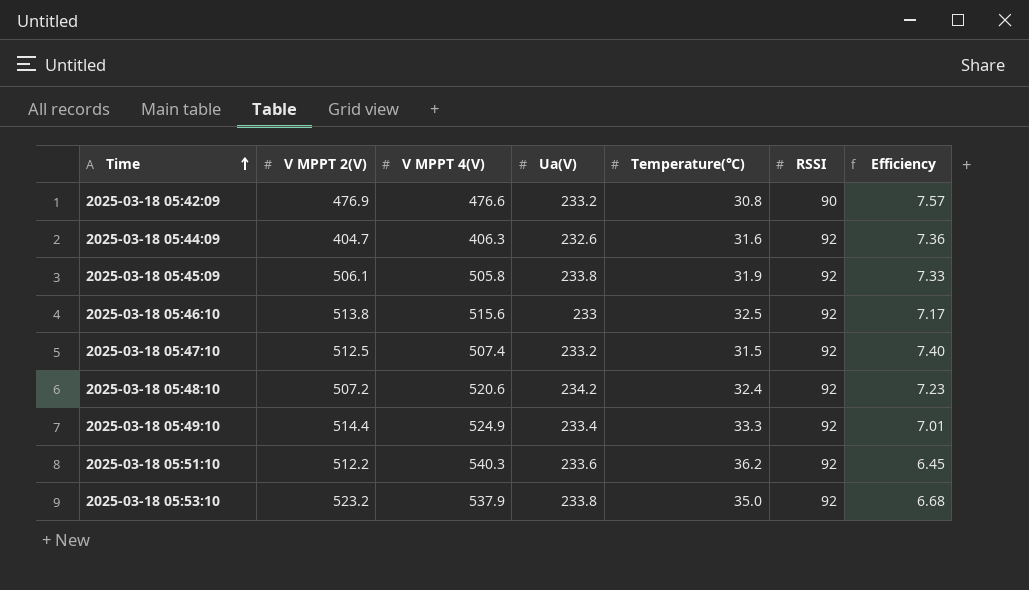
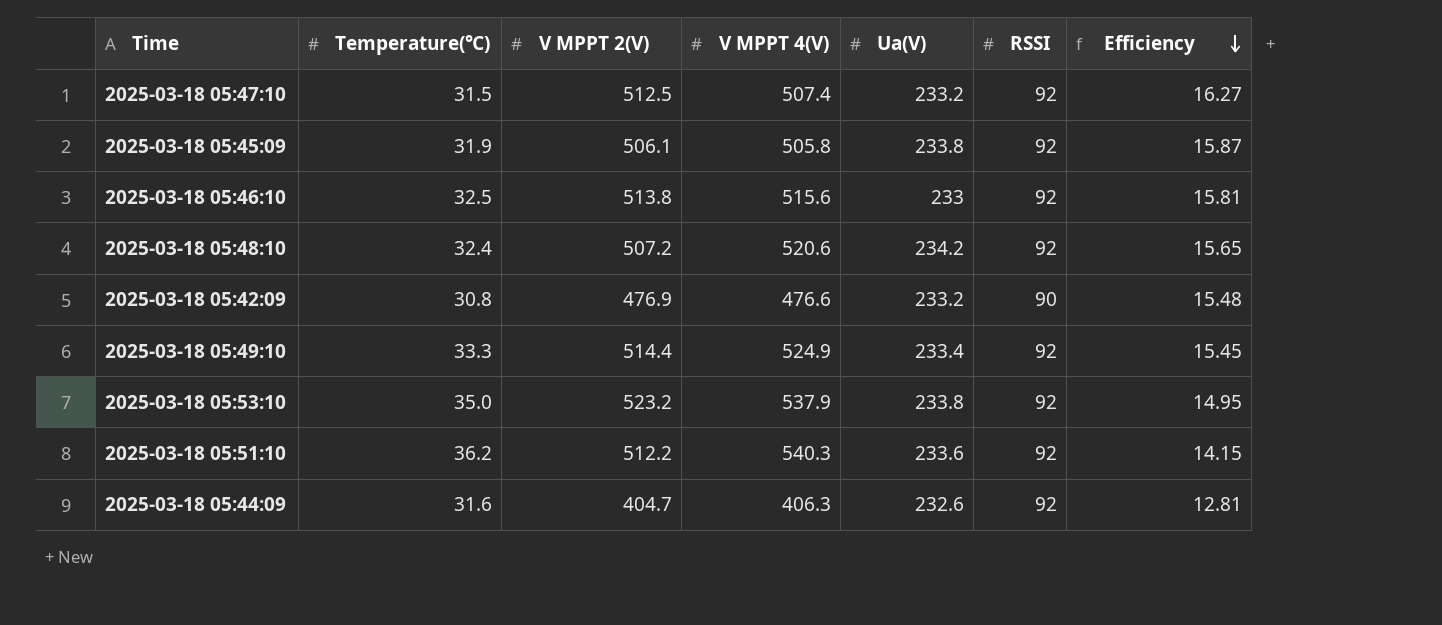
row order: Time ascending -> Efficiency descending
column Temperature(℃) | position: 5 -> 2
column Efficiency | formula: [Ua(V)] / [Temperature(℃)] -> [V MPPT 2(V)] / [Temperature(℃)]

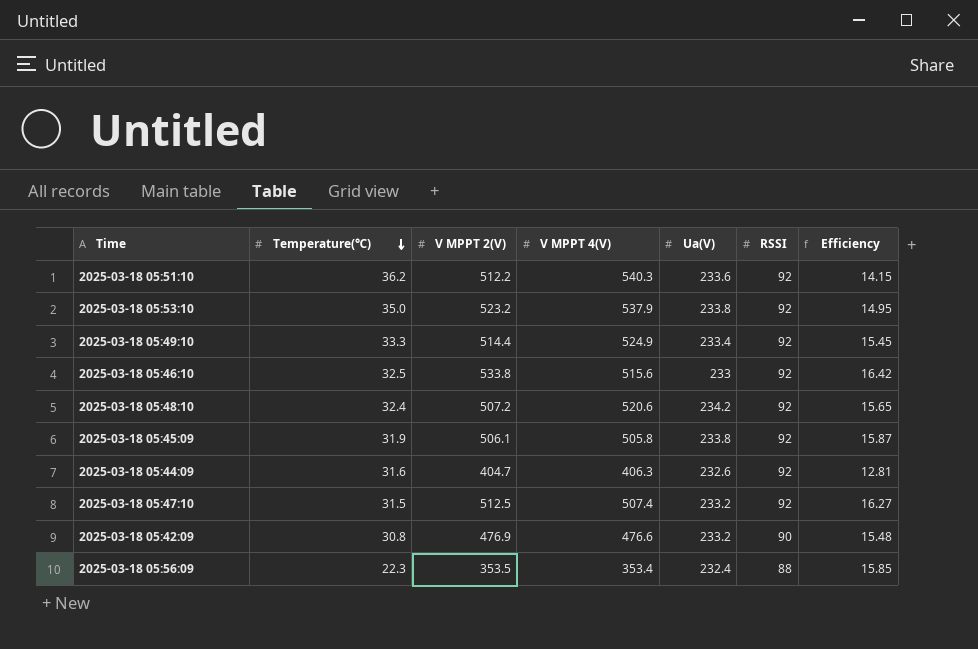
row order: Efficiency descending -> Temperature(℃) descending
2025-03-18 05:46:10 | V MPPT 2(V): 513.8 -> 533.8
2025-03-18 05:46:10 | Efficiency: 15.81 -> 16.42
row 2025-03-18 05:56:09: none -> 22.3 | 353.5 | 353.4 | 232.4 | 88 | 15.85

